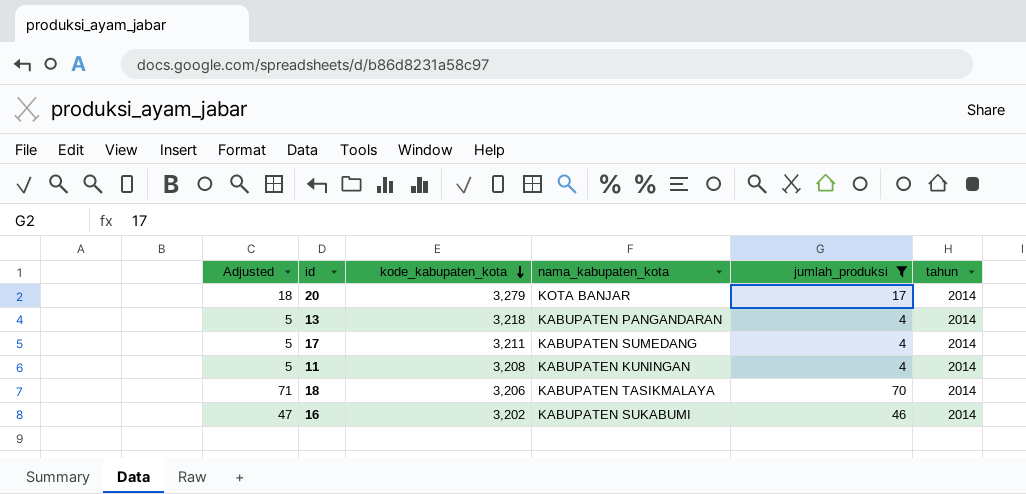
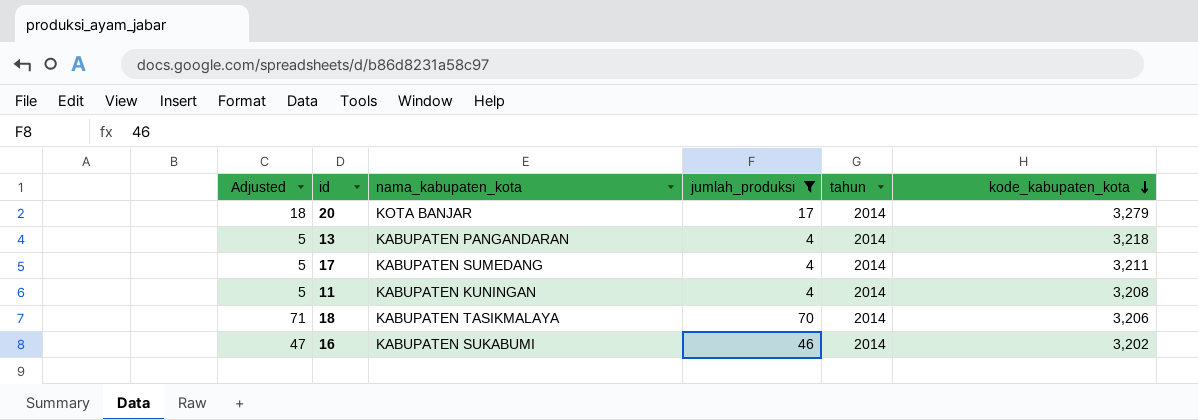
column kode_kabupaten_kota | position: 3 -> 6

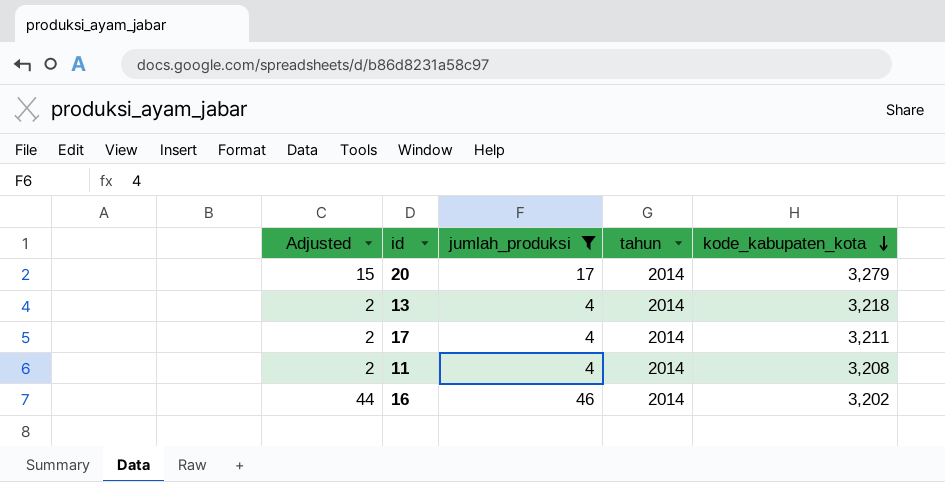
column nama_kabupaten_kota | position: 3 -> none
column Adjusted | formula: [jumlah_produksi] + 1 -> [jumlah_produksi] - 2
row 18: 71 | KABUPATEN TASIKMALAYA | 70 | 2014 | 3,206 -> none

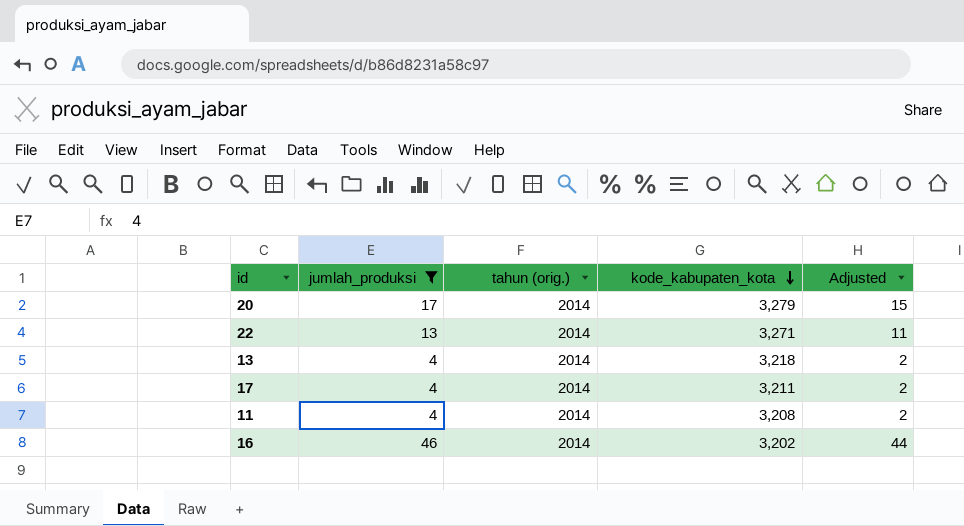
column name: tahun -> tahun (orig.)
column Adjusted | position: 1 -> 5
row 22: none -> 13 | 2014 | 3,271 | 11

